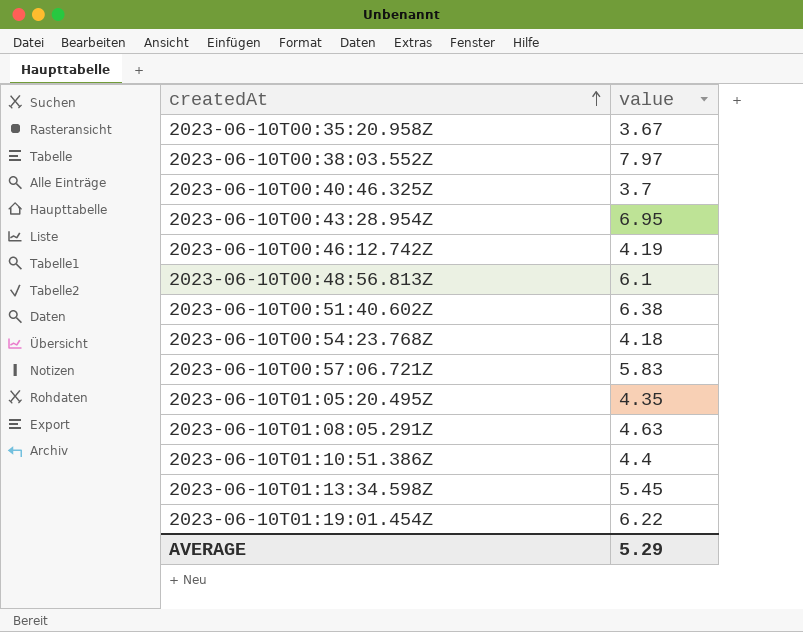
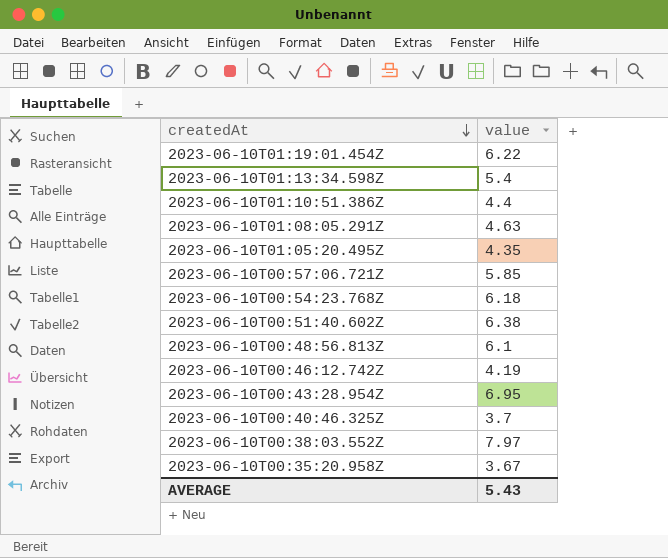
row order: createdAt ascending -> createdAt descending
2023-06-10T01:13:34.598Z | value: 5.45 -> 5.4
2023-06-10T00:57:06.721Z | value: 5.83 -> 5.85
2023-06-10T00:54:23.768Z | value: 4.18 -> 6.18
AVERAGE | value: 5.29 -> 5.43

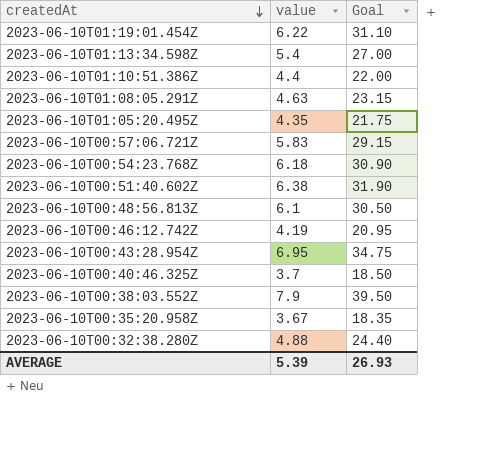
column Goal | formula: none -> [value] * 5
2023-06-10T00:57:06.721Z | value: 5.85 -> 5.83
2023-06-10T00:38:03.552Z | value: 7.97 -> 7.9
row 2023-06-10T00:32:38.280Z: none -> 4.88 | 24.40
AVERAGE | value: 5.43 -> 5.39

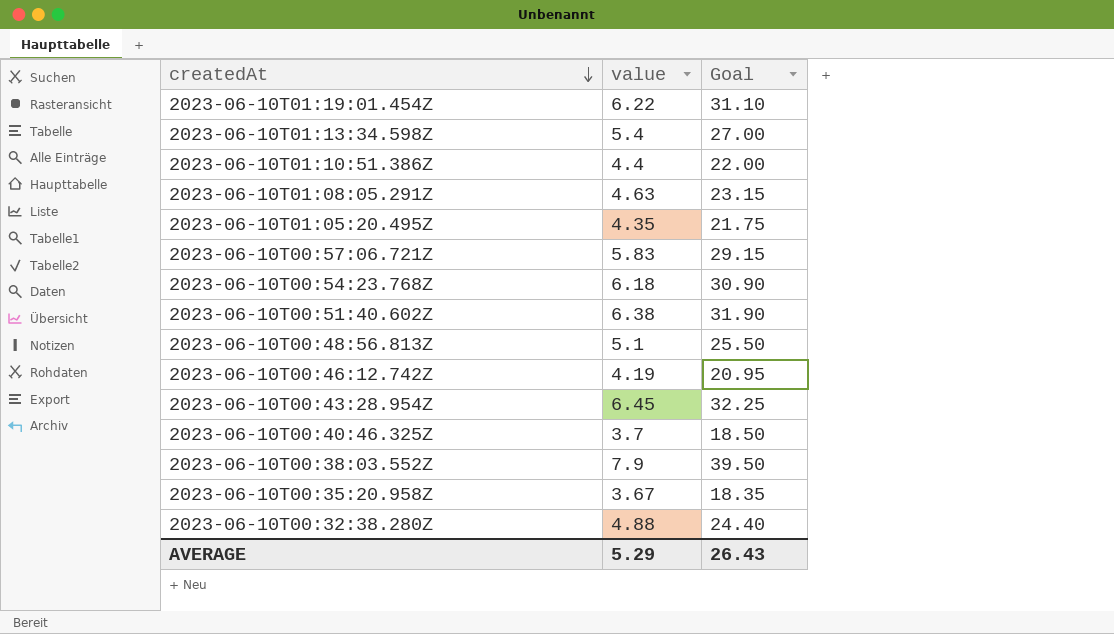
2023-06-10T00:48:56.813Z | value: 6.1 -> 5.1
2023-06-10T00:48:56.813Z | Goal: 30.50 -> 25.50
2023-06-10T00:43:28.954Z | value: 6.95 -> 6.45
2023-06-10T00:43:28.954Z | Goal: 34.75 -> 32.25
AVERAGE | value: 5.39 -> 5.29
AVERAGE | Goal: 26.93 -> 26.43

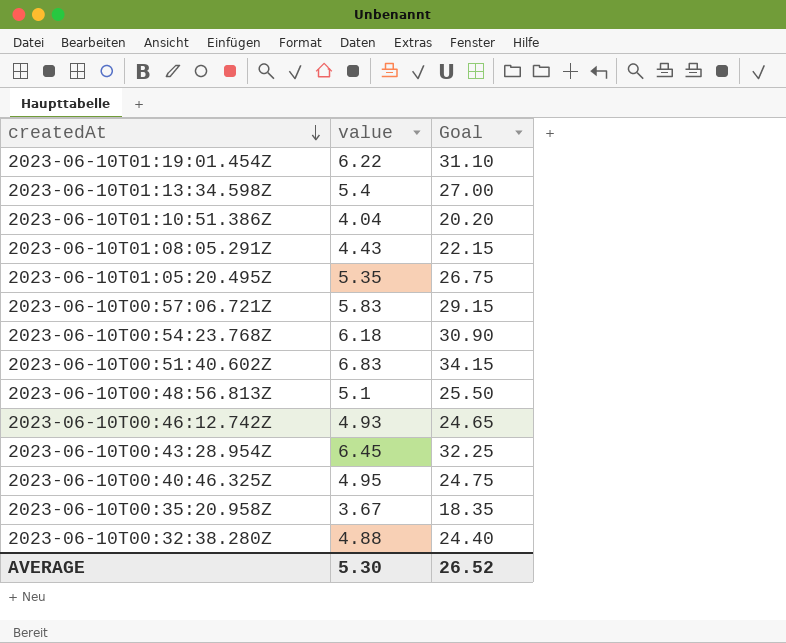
row 2023-06-10T00:38:03.552Z: 7.9 | 39.50 -> none
2023-06-10T01:10:51.386Z | value: 4.4 -> 4.04
2023-06-10T01:10:51.386Z | Goal: 22.00 -> 20.20
2023-06-10T01:08:05.291Z | value: 4.63 -> 4.43
2023-06-10T01:08:05.291Z | Goal: 23.15 -> 22.15
2023-06-10T01:05:20.495Z | value: 4.35 -> 5.35
2023-06-10T01:05:20.495Z | Goal: 21.75 -> 26.75
2023-06-10T00:51:40.602Z | value: 6.38 -> 6.83
2023-06-10T00:51:40.602Z | Goal: 31.90 -> 34.15
2023-06-10T00:46:12.742Z | value: 4.19 -> 4.93
2023-06-10T00:46:12.742Z | Goal: 20.95 -> 24.65
2023-06-10T00:40:46.325Z | value: 3.7 -> 4.95
2023-06-10T00:40:46.325Z | Goal: 18.50 -> 24.75
AVERAGE | value: 5.29 -> 5.30
AVERAGE | Goal: 26.43 -> 26.52

